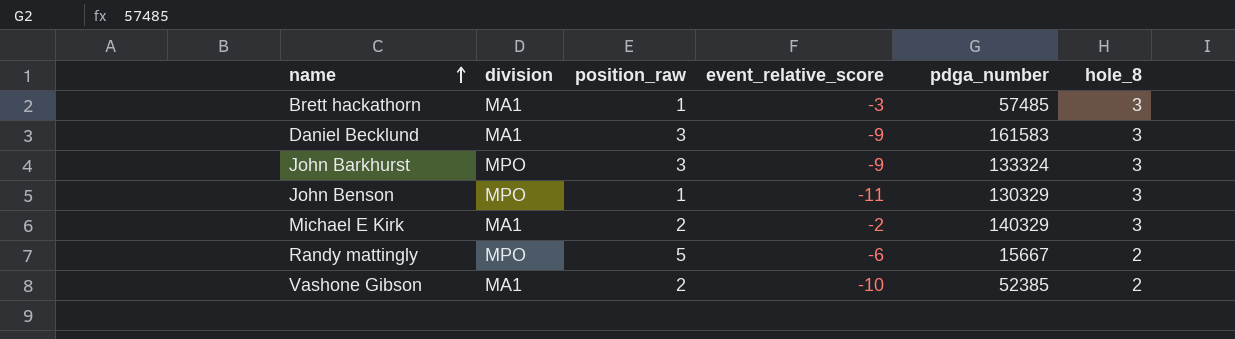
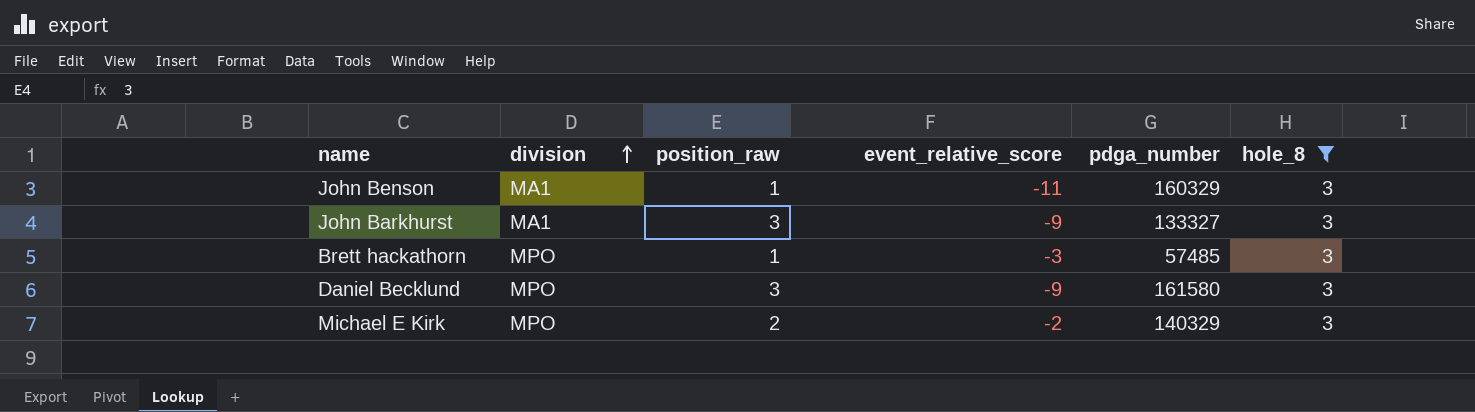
filter: none -> hole_8 = 3
row order: name ascending -> division ascending
John Benson | division: MPO -> MA1
John Benson | pdga_number: 130329 -> 160329
John Barkhurst | division: MPO -> MA1
John Barkhurst | pdga_number: 133324 -> 133327
Brett hackathorn | division: MA1 -> MPO
Daniel Becklund | division: MA1 -> MPO
Daniel Becklund | pdga_number: 161583 -> 161580
Michael E Kirk | division: MA1 -> MPO

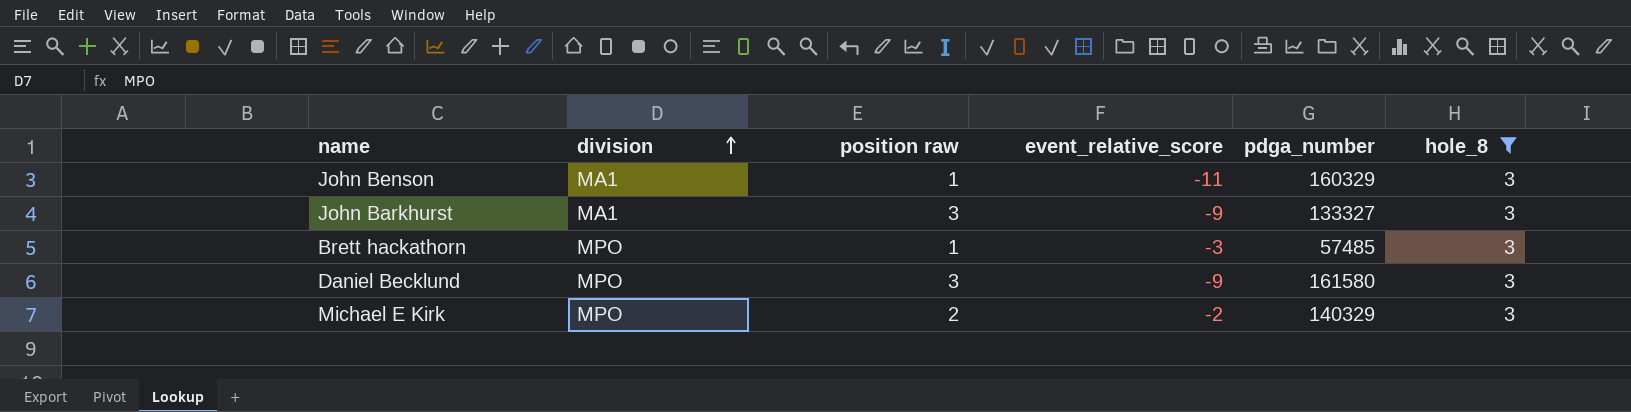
column name: position_raw -> position raw

